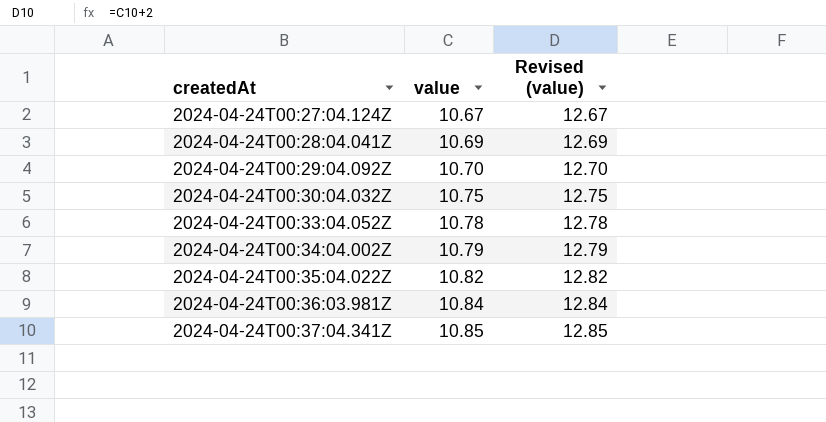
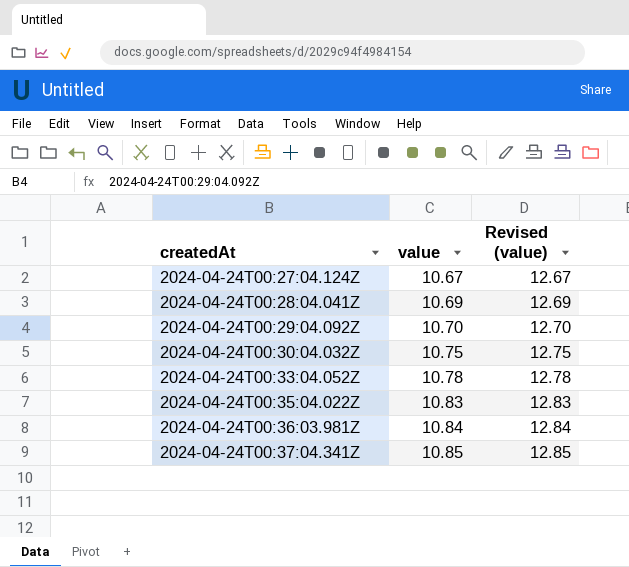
row 2024-04-24T00:34:04.002Z: 10.79 | 12.79 -> none
2024-04-24T00:35:04.022Z | value: 10.82 -> 10.83
2024-04-24T00:35:04.022Z | Revised (value): 12.82 -> 12.83

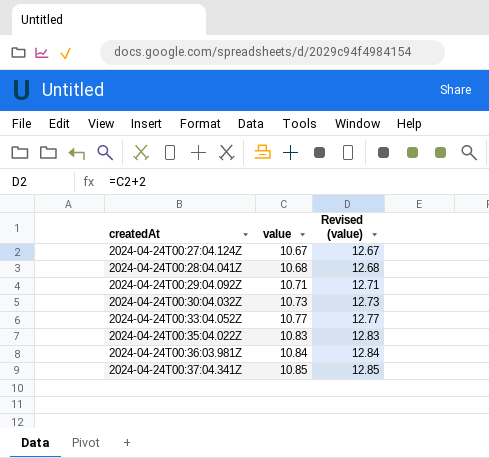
2024-04-24T00:28:04.041Z | value: 10.69 -> 10.68
2024-04-24T00:28:04.041Z | Revised (value): 12.69 -> 12.68
2024-04-24T00:29:04.092Z | value: 10.70 -> 10.71
2024-04-24T00:29:04.092Z | Revised (value): 12.70 -> 12.71
2024-04-24T00:30:04.032Z | value: 10.75 -> 10.73
2024-04-24T00:30:04.032Z | Revised (value): 12.75 -> 12.73
2024-04-24T00:33:04.052Z | value: 10.78 -> 10.77
2024-04-24T00:33:04.052Z | Revised (value): 12.78 -> 12.77

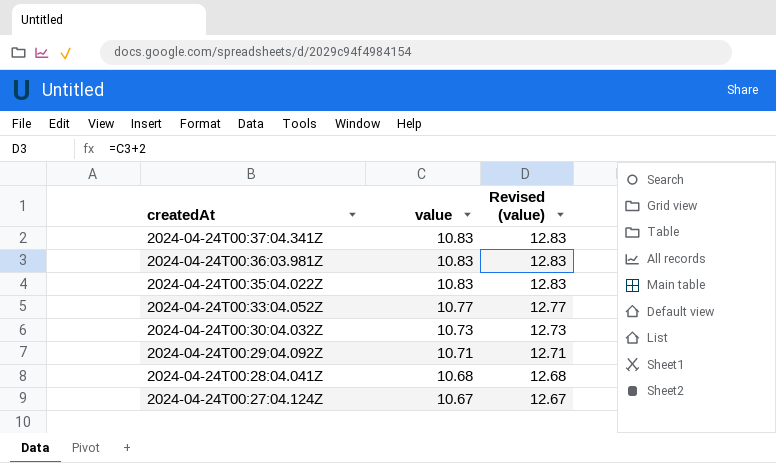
row order: createdAt ascending -> createdAt descending
2024-04-24T00:37:04.341Z | value: 10.85 -> 10.83
2024-04-24T00:37:04.341Z | Revised (value): 12.85 -> 12.83
2024-04-24T00:36:03.981Z | value: 10.84 -> 10.83
2024-04-24T00:36:03.981Z | Revised (value): 12.84 -> 12.83

